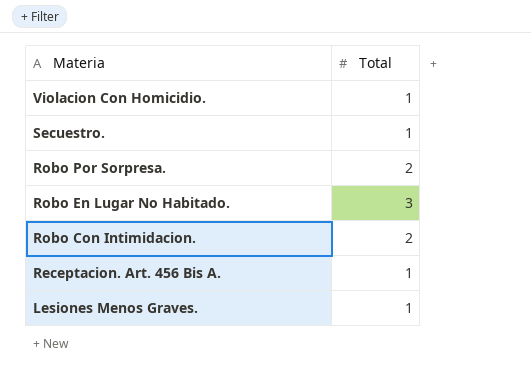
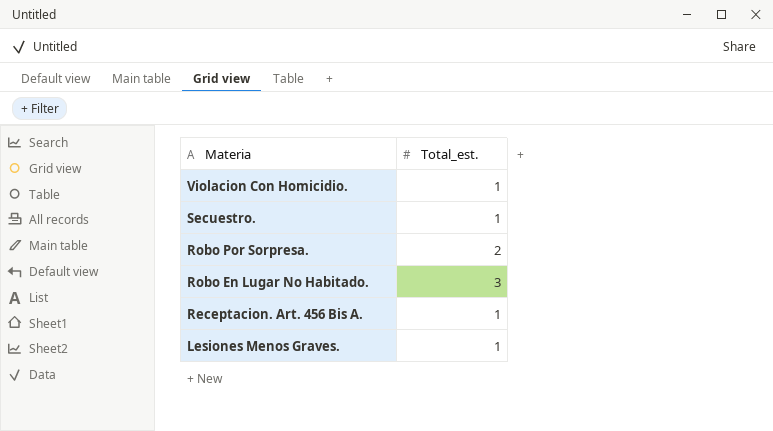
column name: Total -> Total_est.
row Robo Con Intimidacion.: 2 -> none

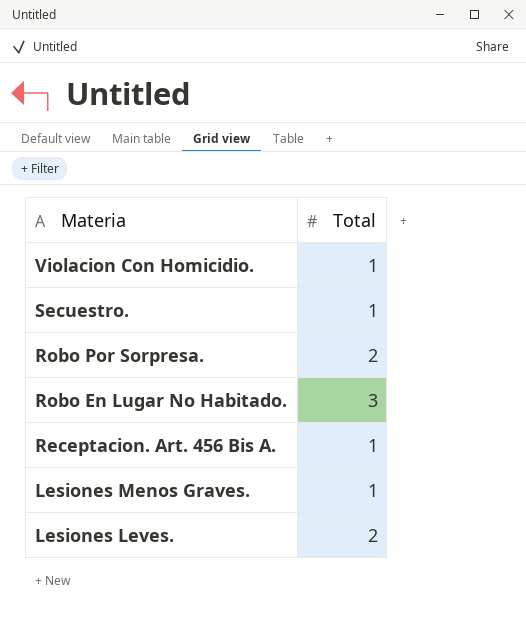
column name: Total_est. -> Total
row Lesiones Leves.: none -> 2

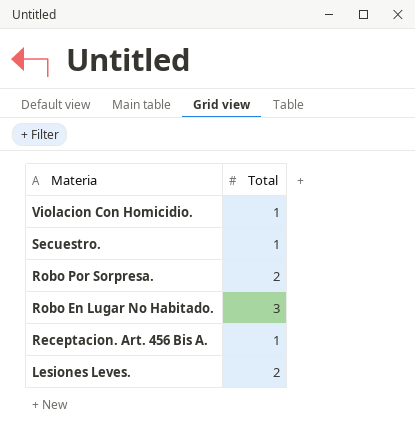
row Lesiones Menos Graves.: 1 -> none

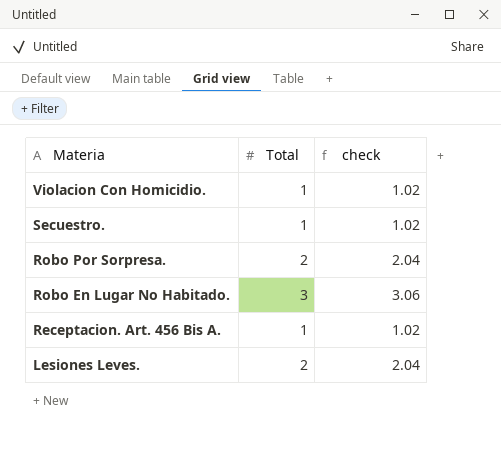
column check | formula: none -> [Total] * 1.02

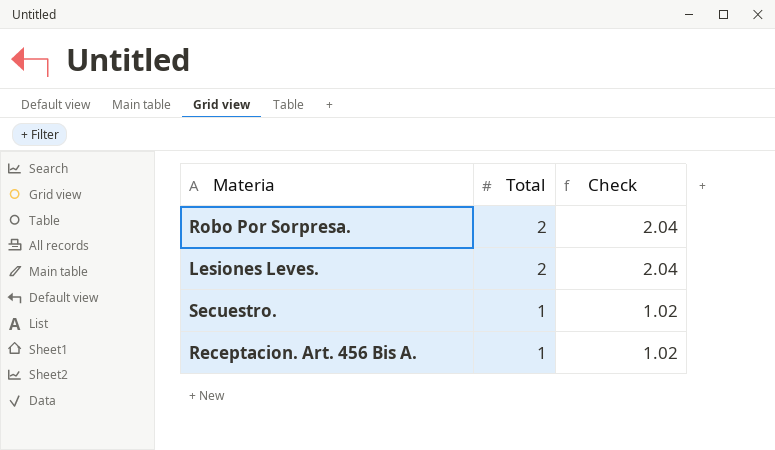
row order: Materia descending -> Total descending
column name: check -> Check
row Violacion Con Homicidio.: 1 | 1.02 -> none
row Robo En Lugar No Habitado.: 3 | 3.06 -> none

